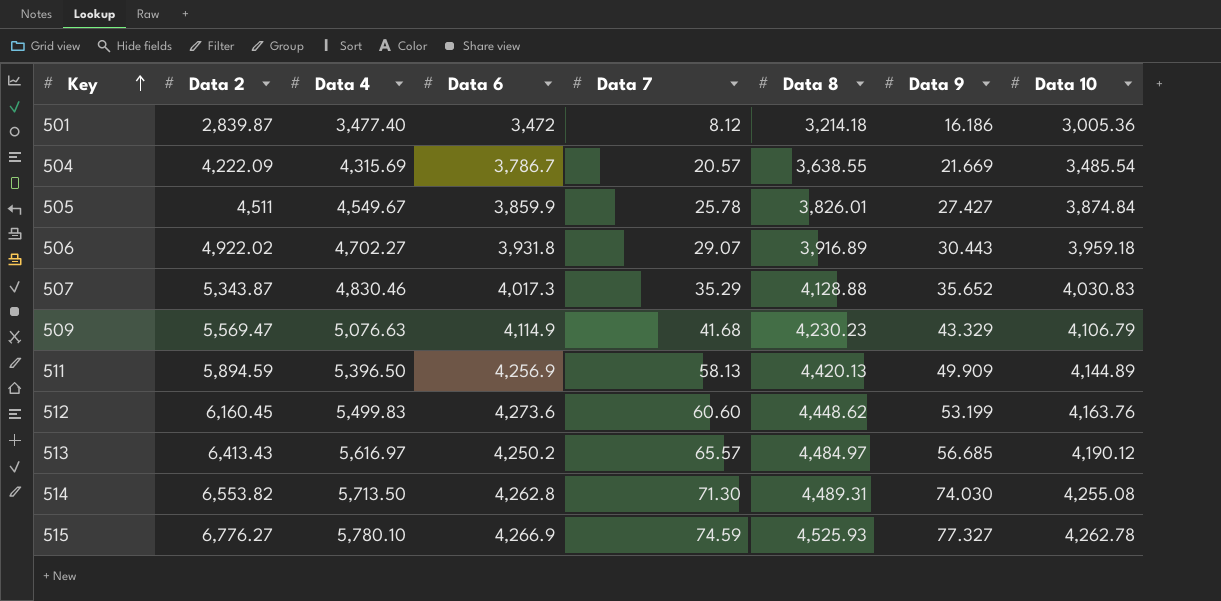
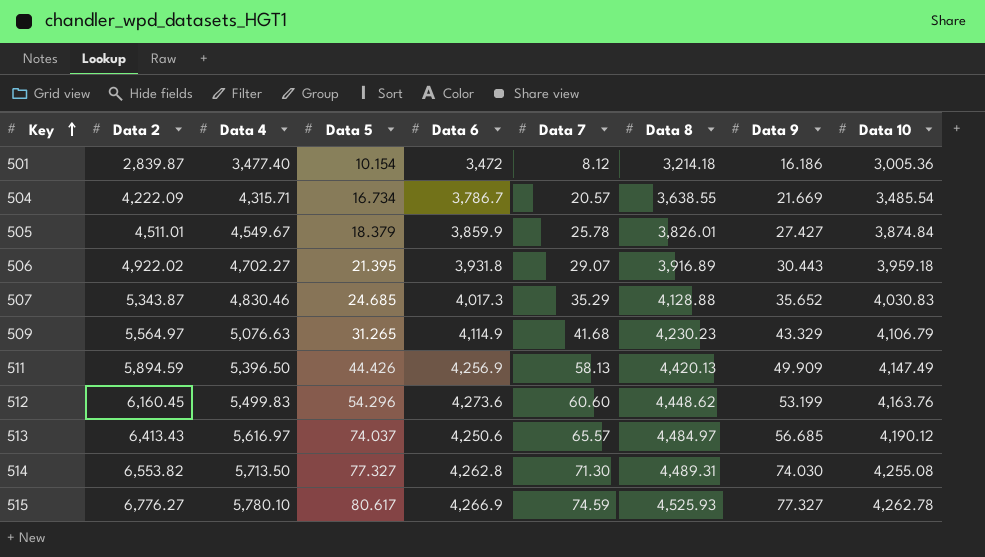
column Data 5 | position: none -> 4
504 | Data 4: 4,315.69 -> 4,315.71
505 | Data 2: 4,511 -> 4,511.01
509 | Data 2: 5,569.47 -> 5,564.97
511 | Data 10: 4,144.89 -> 4,147.49
513 | Data 6: 4,250.2 -> 4,250.6

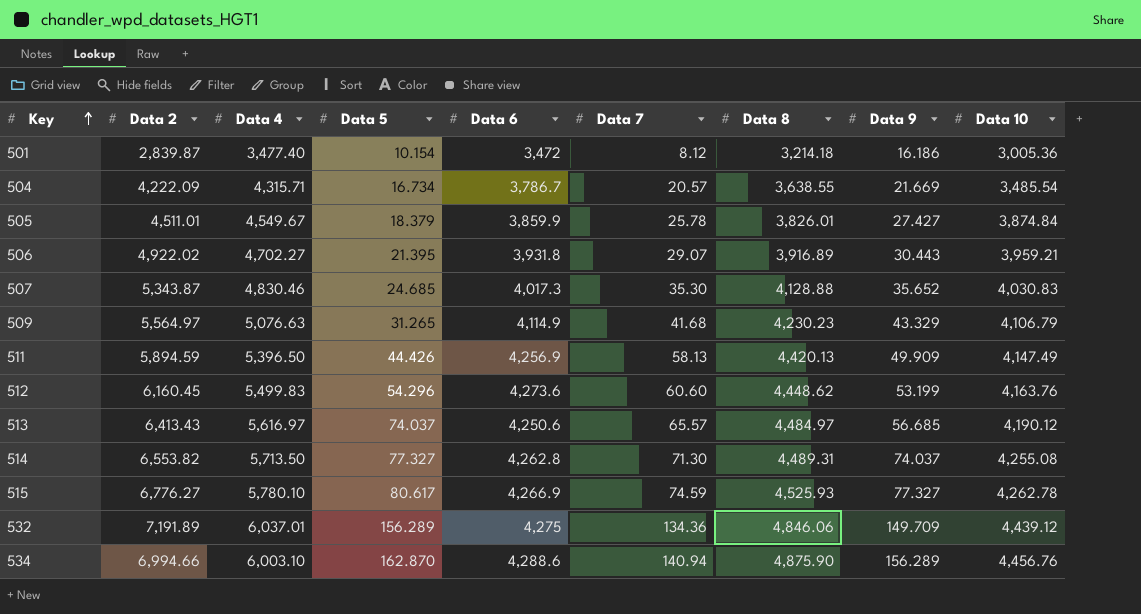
506 | Data 10: 3,959.18 -> 3,959.21
507 | Data 7: 35.29 -> 35.30
514 | Data 9: 74.030 -> 74.037
row 532: none -> 7,191.89 | 6,037.01 | 156.289 | 4,275 | 134.36 | 4,846.06 | 149.709 | 4,439.12
row 534: none -> 6,994.66 | 6,003.10 | 162.870 | 4,288.6 | 140.94 | 4,875.90 | 156.289 | 4,456.76

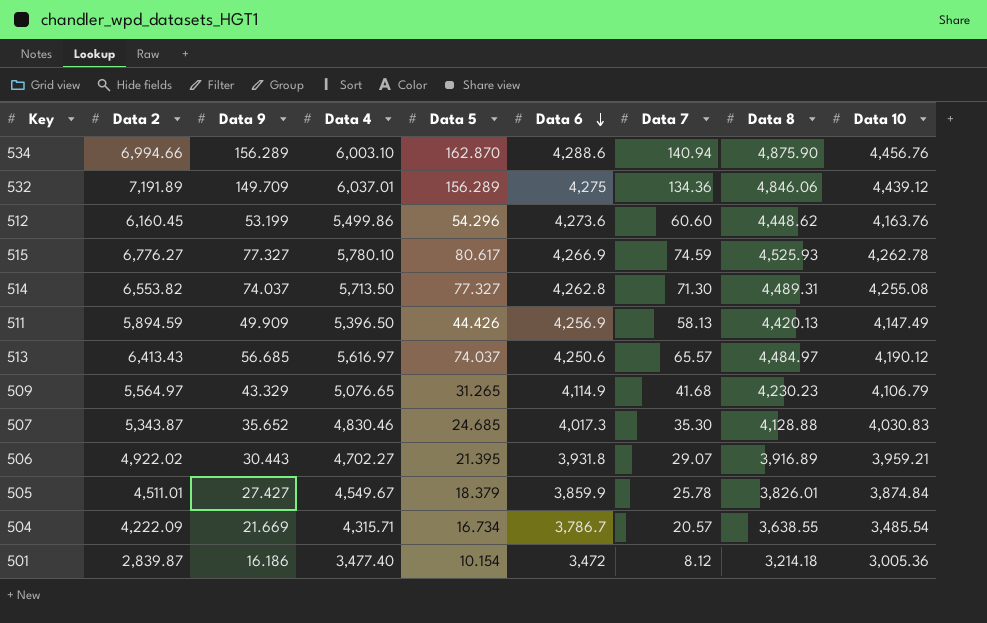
row order: Key ascending -> Data 6 descending
column Data 9 | position: 8 -> 3
512 | Data 4: 5,499.83 -> 5,499.86
509 | Data 4: 5,076.63 -> 5,076.65

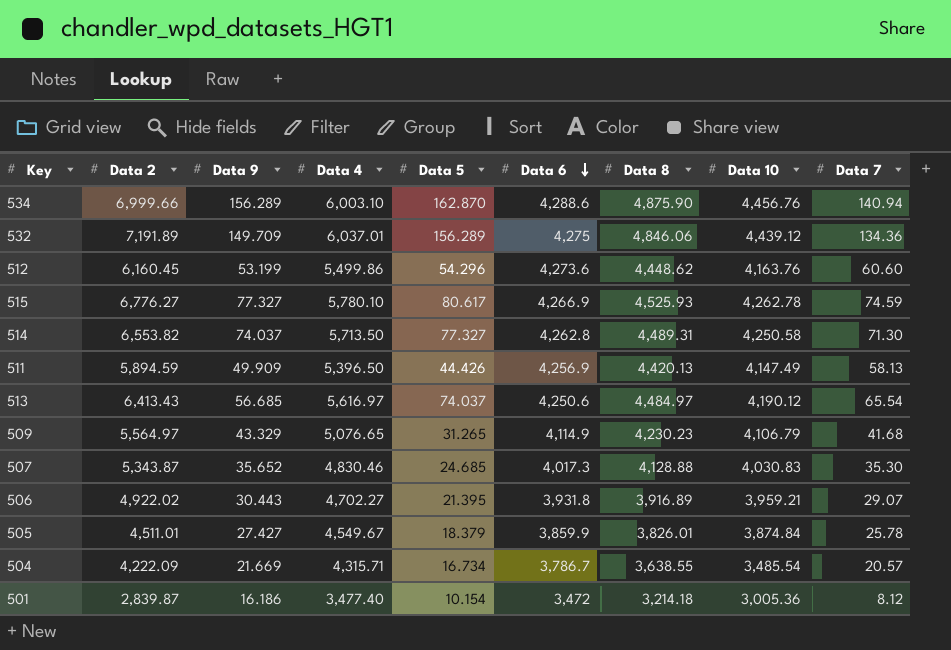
column Data 7 | position: 7 -> 9
534 | Data 2: 6,994.66 -> 6,999.66
514 | Data 10: 4,255.08 -> 4,250.58
513 | Data 7: 65.57 -> 65.54

